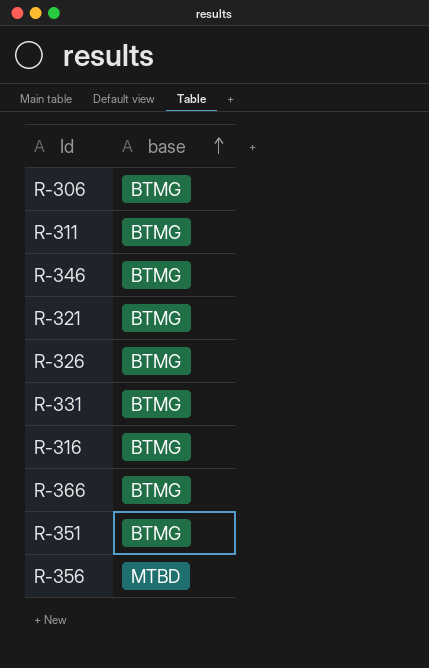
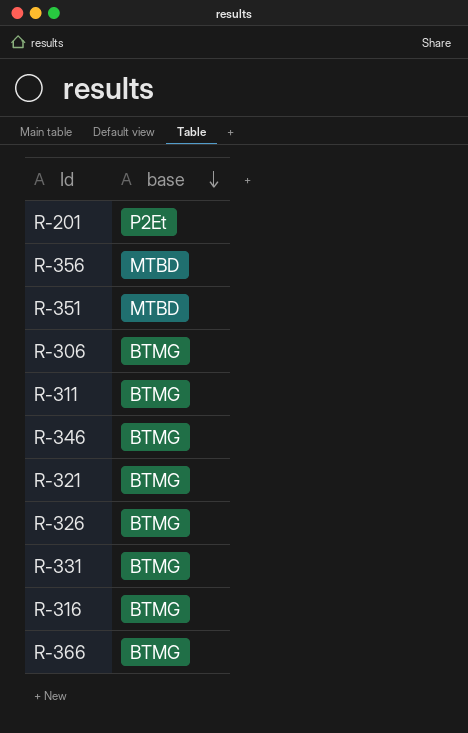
row order: base ascending -> base descending
row R-201: none -> P2Et
R-351 | base: BTMG -> MTBD

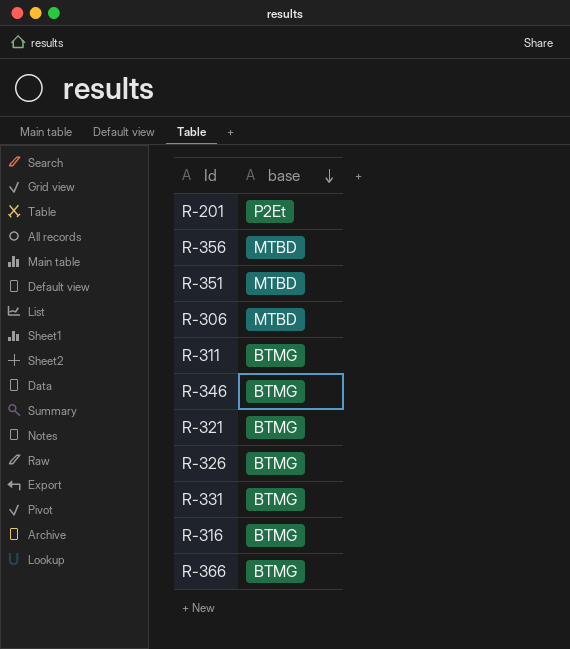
R-306 | base: BTMG -> MTBD

